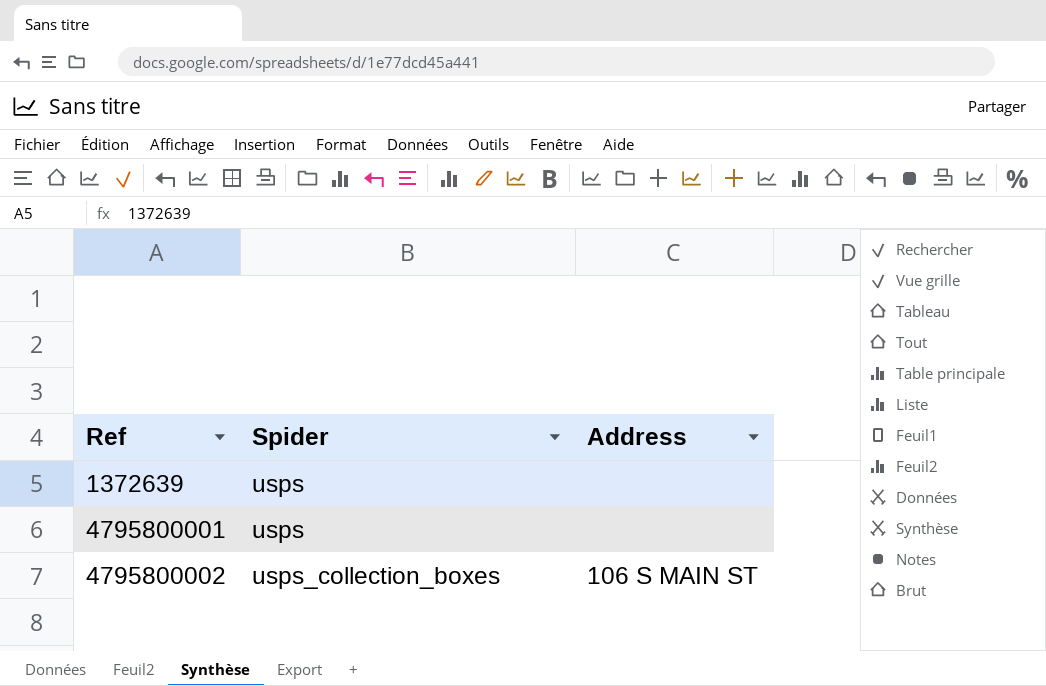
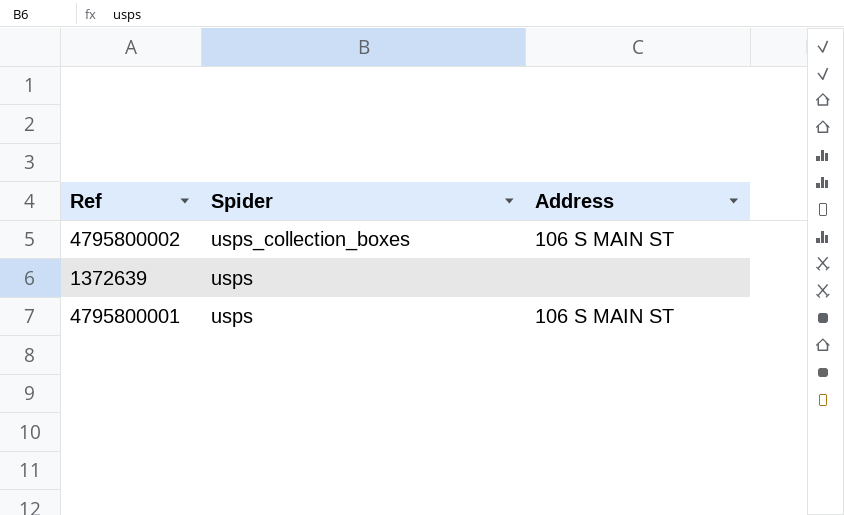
row order: Ref ascending -> Spider descending
4795800001 | Address: none -> 106 S MAIN ST

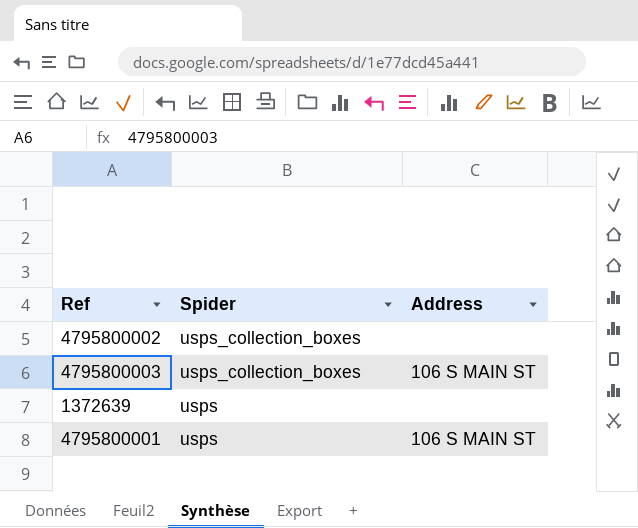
4795800002 | Address: 106 S MAIN ST -> none
row 4795800003: none -> usps_collection_boxes | 106 S MAIN ST

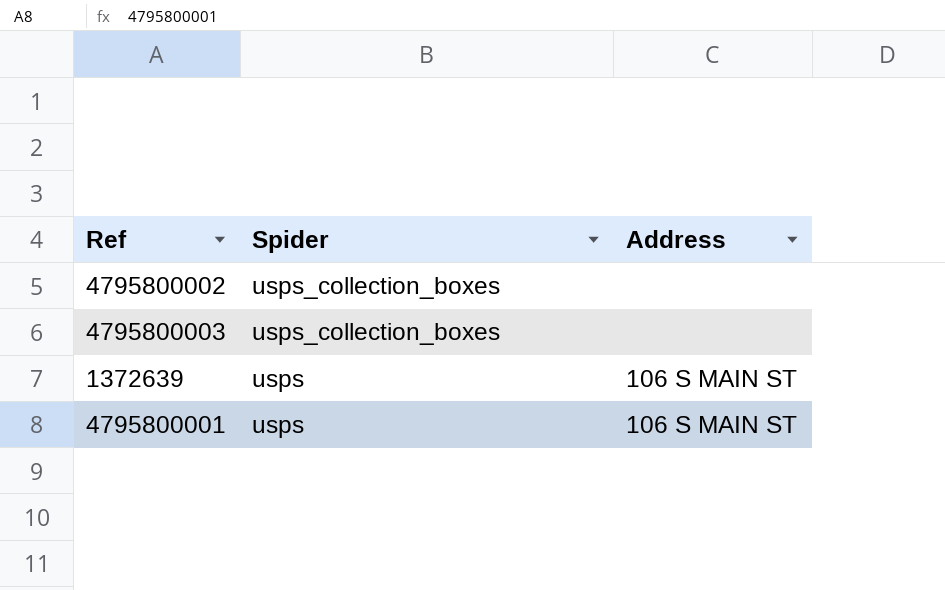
4795800003 | Address: 106 S MAIN ST -> none
1372639 | Address: none -> 106 S MAIN ST

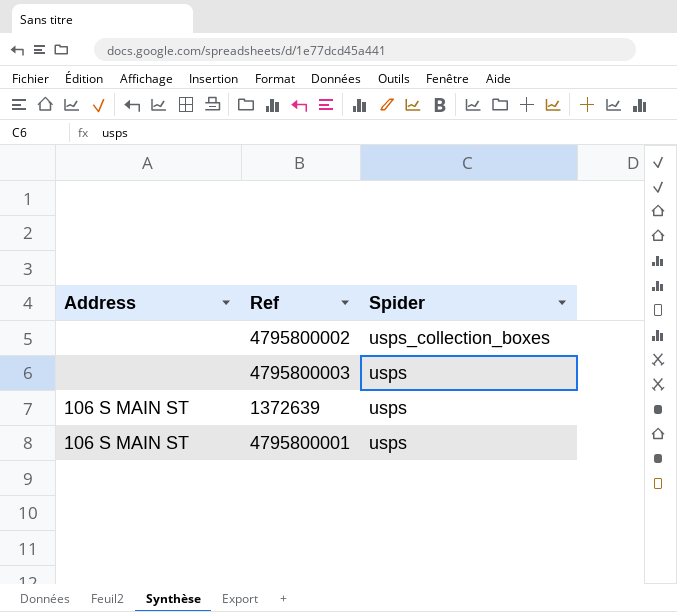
column Address | position: 3 -> 1
4795800003 | Spider: usps_collection_boxes -> usps

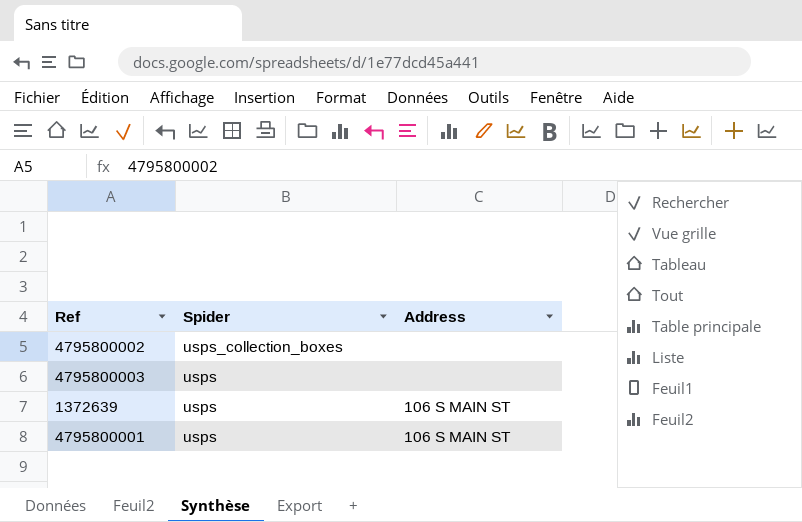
column Address | position: 1 -> 3

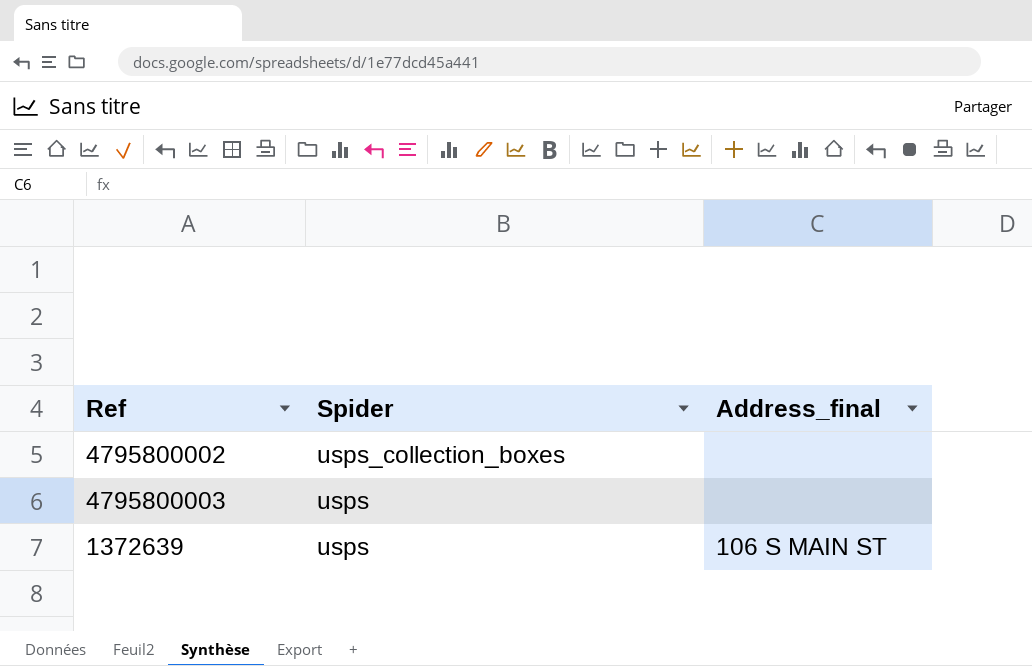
column name: Address -> Address_final
row 4795800001: usps | 106 S MAIN ST -> none

